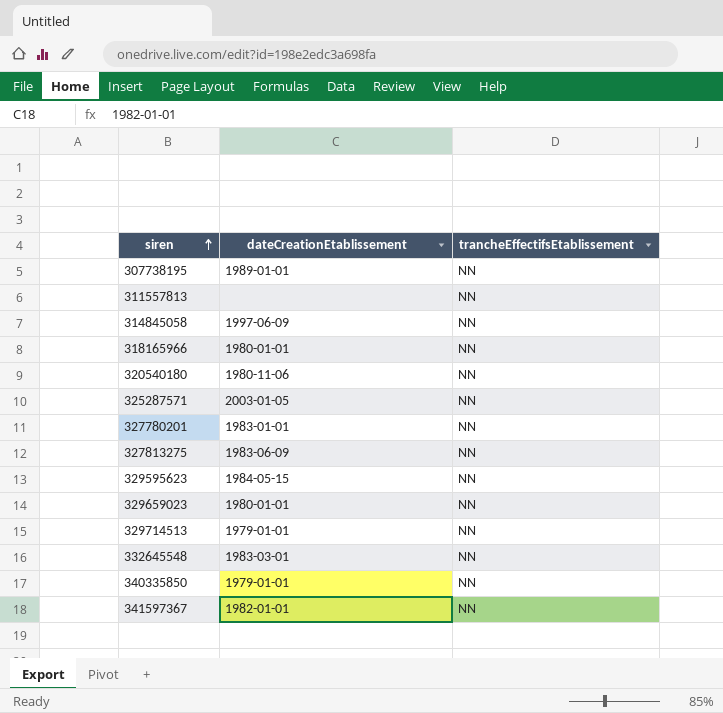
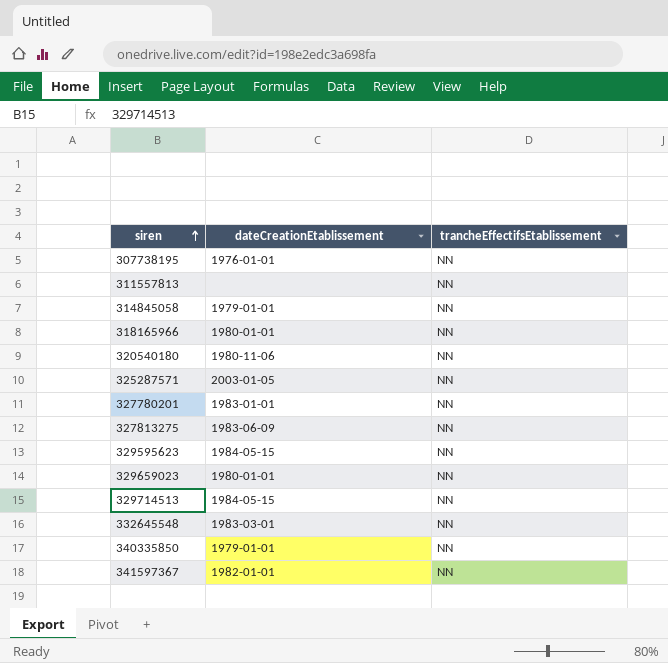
307738195 | dateCreationEtablissement: 1989-01-01 -> 1976-01-01
314845058 | dateCreationEtablissement: 1997-06-09 -> 1979-01-01
329714513 | dateCreationEtablissement: 1979-01-01 -> 1984-05-15

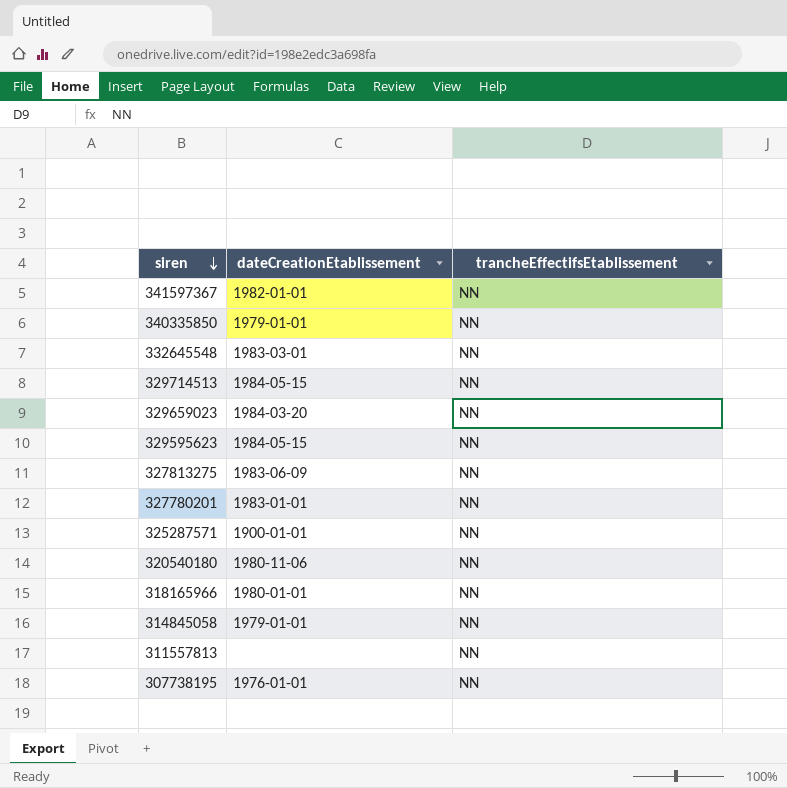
row order: siren ascending -> siren descending
329659023 | dateCreationEtablissement: 1980-01-01 -> 1984-03-20
325287571 | dateCreationEtablissement: 2003-01-05 -> 1900-01-01

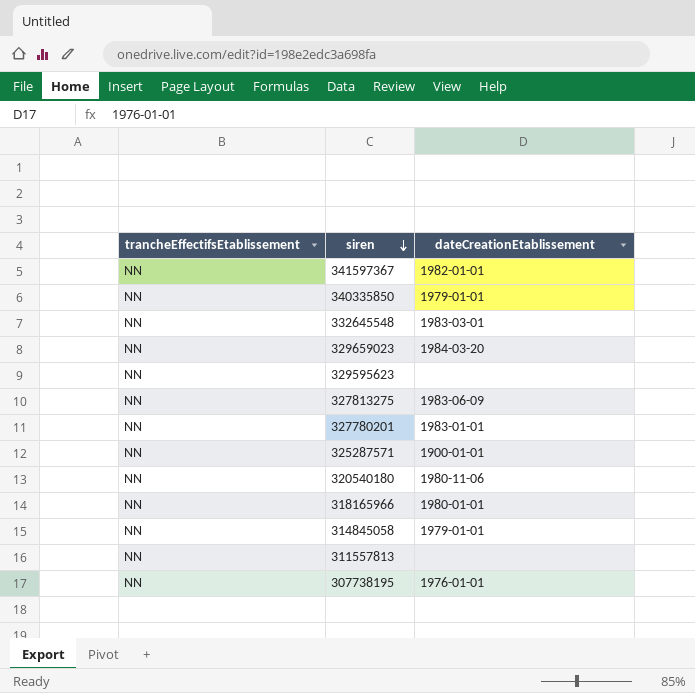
column trancheEffectifsEtablissement | position: 3 -> 1
row 329714513: 1984-05-15 | NN -> none
329595623 | dateCreationEtablissement: 1984-05-15 -> none

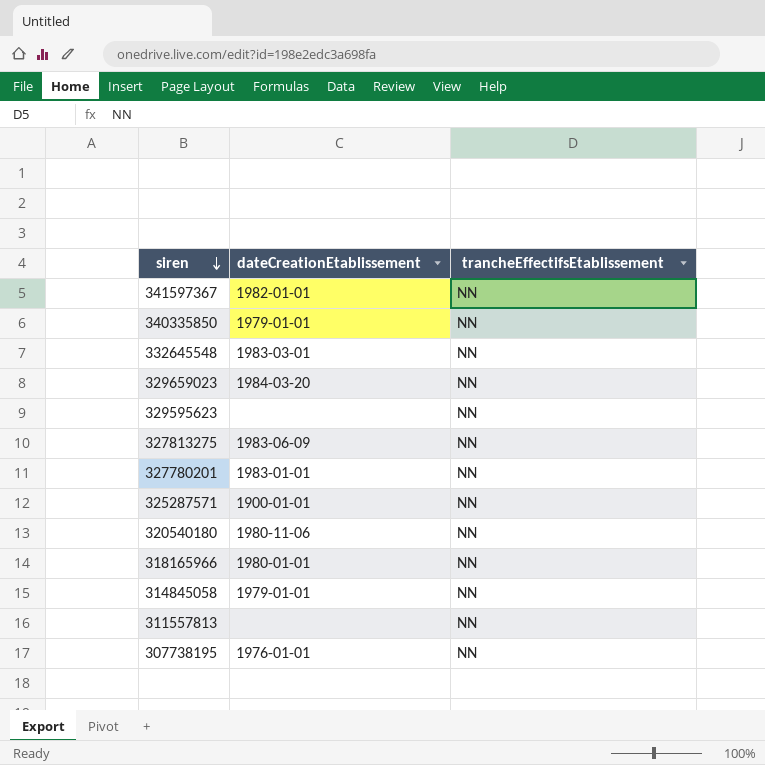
column trancheEffectifsEtablissement | position: 1 -> 3

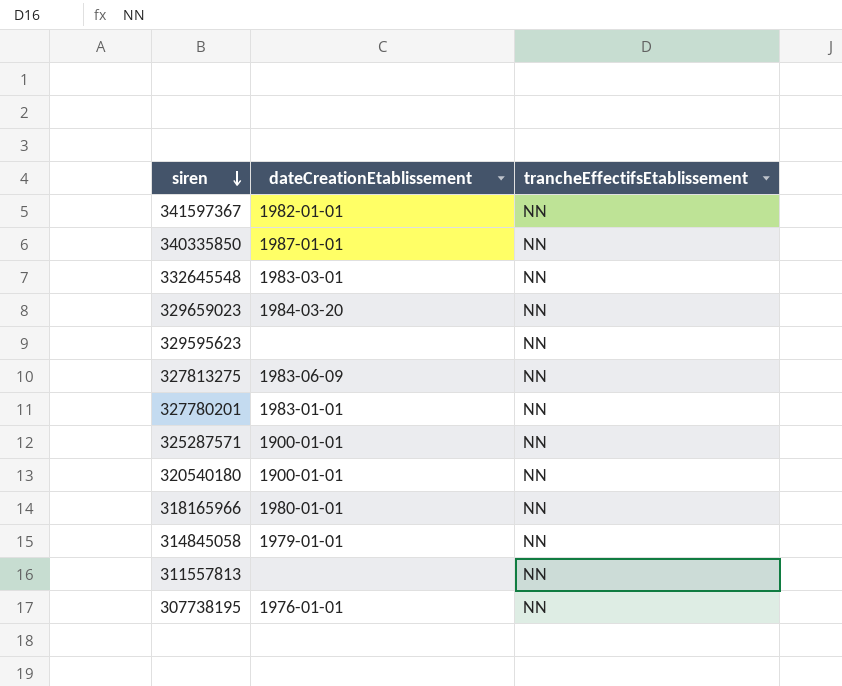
340335850 | dateCreationEtablissement: 1979-01-01 -> 1987-01-01
320540180 | dateCreationEtablissement: 1980-11-06 -> 1900-01-01

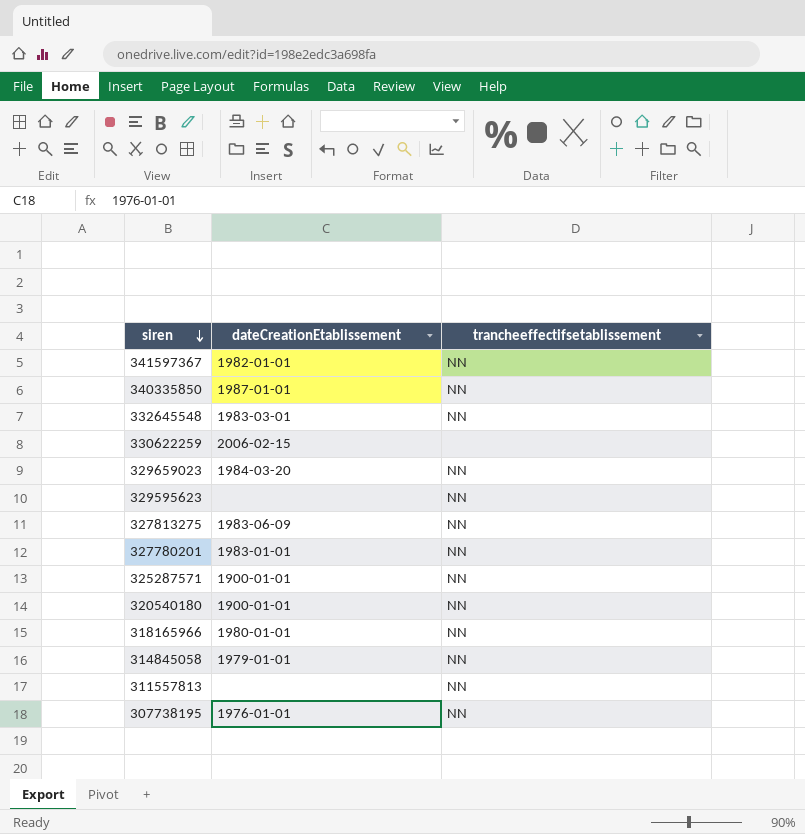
column name: trancheEffectifsEtablissement -> trancheeffectifsetablissement
row 330622259: none -> 2006-02-15 | none

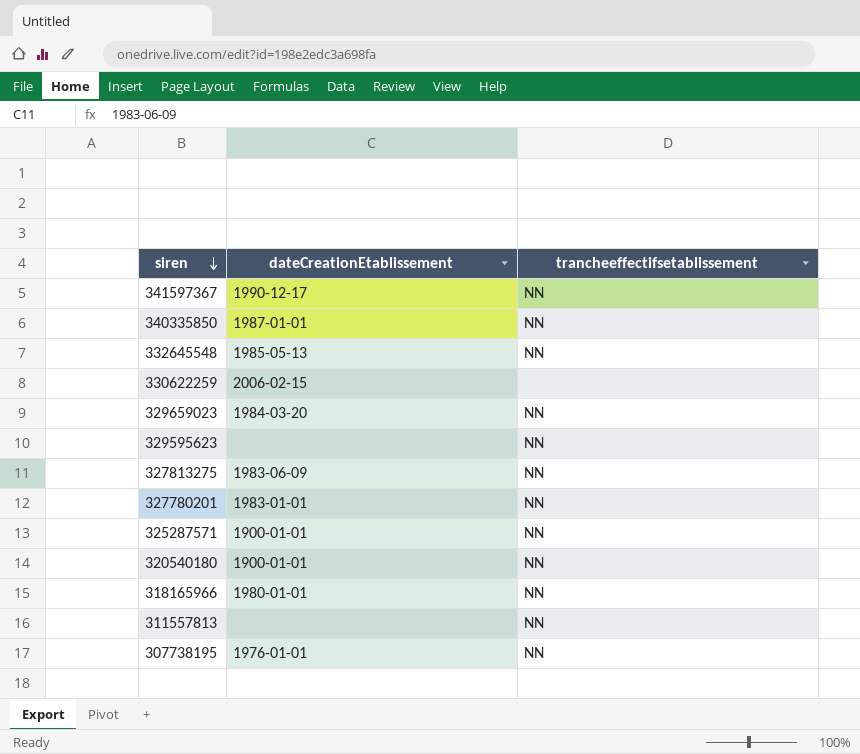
row 314845058: 1979-01-01 | NN -> none
341597367 | dateCreationEtablissement: 1982-01-01 -> 1990-12-17
332645548 | dateCreationEtablissement: 1983-03-01 -> 1985-05-13

